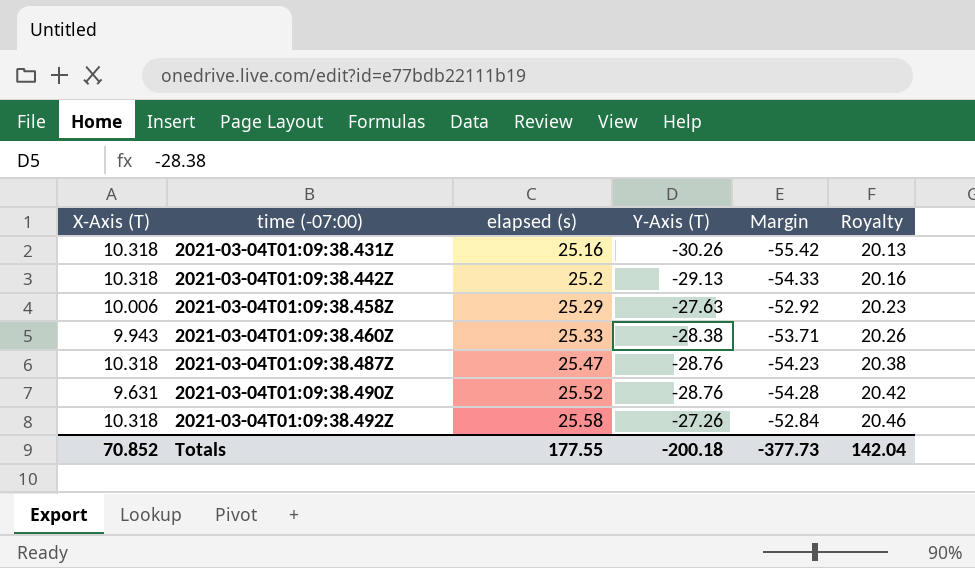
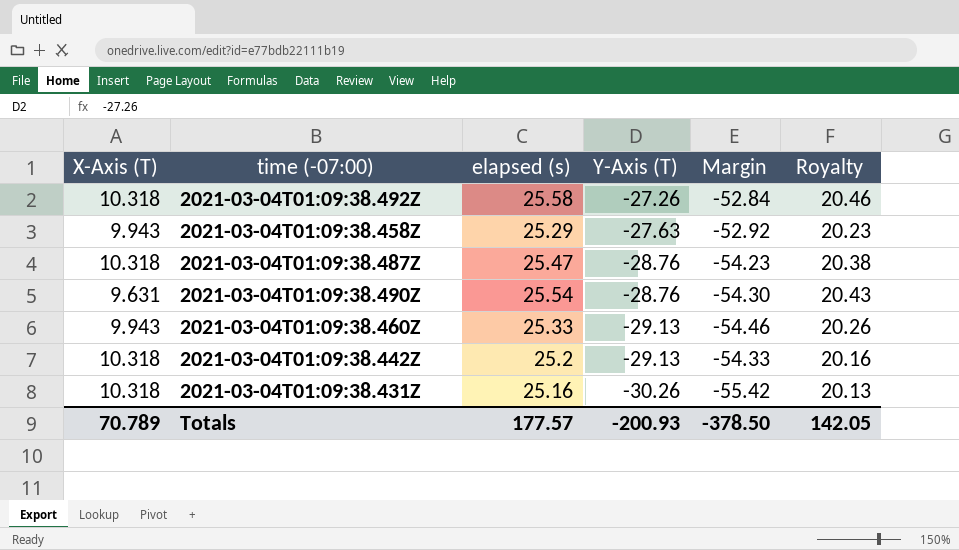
row order: time (-07:00) ascending -> Y-Axis (T) descending
2021-03-04T01:09:38.458Z | X-Axis (T): 10.006 -> 9.943
2021-03-04T01:09:38.490Z | elapsed (s): 25.52 -> 25.54
2021-03-04T01:09:38.490Z | Margin: -54.28 -> -54.30
2021-03-04T01:09:38.490Z | Royalty: 20.42 -> 20.43
2021-03-04T01:09:38.460Z | Y-Axis (T): -28.38 -> -29.13
2021-03-04T01:09:38.460Z | Margin: -53.71 -> -54.46
Totals | X-Axis (T): 70.852 -> 70.789
Totals | elapsed (s): 177.55 -> 177.57
Totals | Y-Axis (T): -200.18 -> -200.93
Totals | Margin: -377.73 -> -378.50
Totals | Royalty: 142.04 -> 142.05

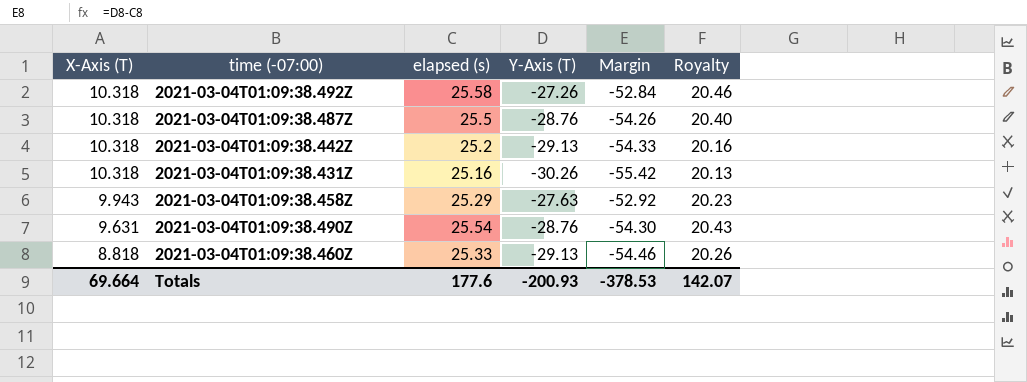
row order: Y-Axis (T) descending -> X-Axis (T) descending
2021-03-04T01:09:38.487Z | elapsed (s): 25.47 -> 25.5
2021-03-04T01:09:38.487Z | Margin: -54.23 -> -54.26
2021-03-04T01:09:38.487Z | Royalty: 20.38 -> 20.40
2021-03-04T01:09:38.460Z | X-Axis (T): 9.943 -> 8.818
Totals | X-Axis (T): 70.789 -> 69.664
Totals | elapsed (s): 177.57 -> 177.6
Totals | Margin: -378.50 -> -378.53
Totals | Royalty: 142.05 -> 142.07

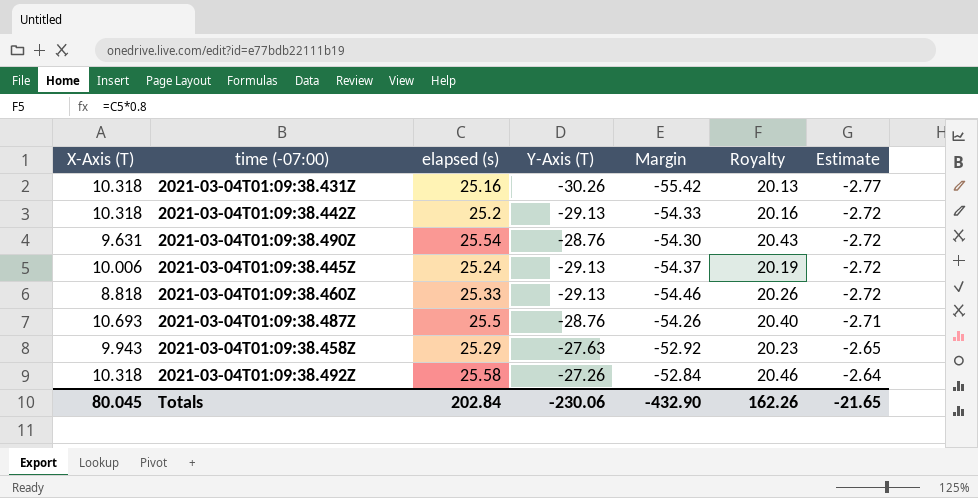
row order: X-Axis (T) descending -> Estimate ascending
column Estimate | formula: none -> [Margin] * 0.05
row 2021-03-04T01:09:38.445Z: none -> 10.006 | 25.24 | -29.13 | -54.37 | 20.19 | -2.72
2021-03-04T01:09:38.487Z | X-Axis (T): 10.318 -> 10.693
Totals | X-Axis (T): 69.664 -> 80.045
Totals | elapsed (s): 177.6 -> 202.84
Totals | Y-Axis (T): -200.93 -> -230.06
Totals | Margin: -378.53 -> -432.90
Totals | Royalty: 142.07 -> 162.26

